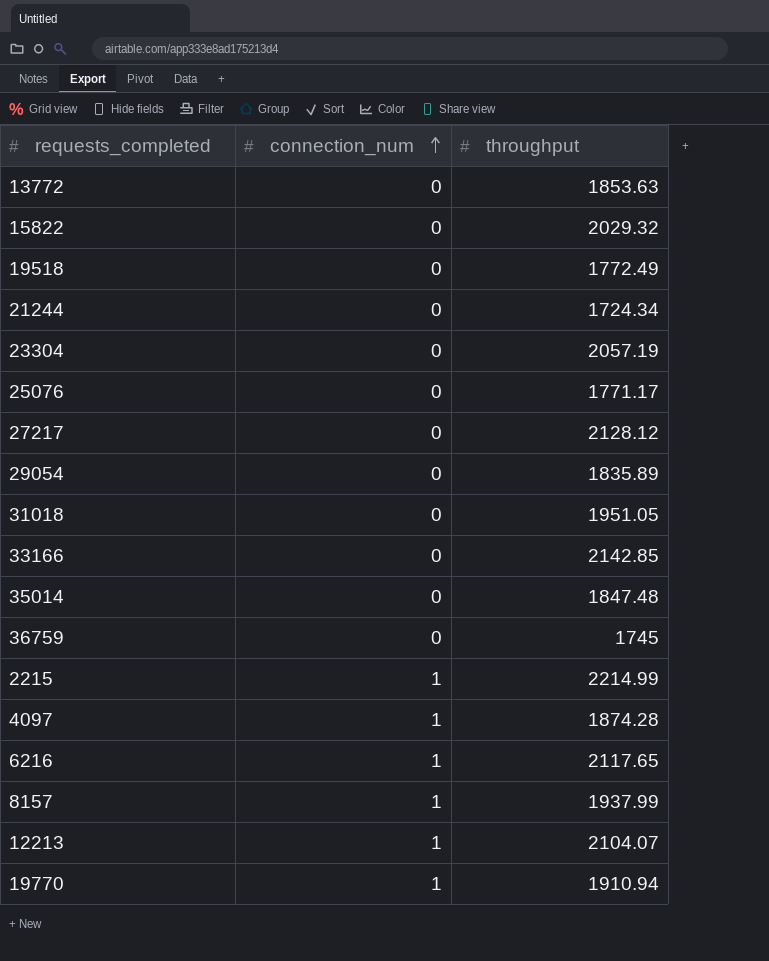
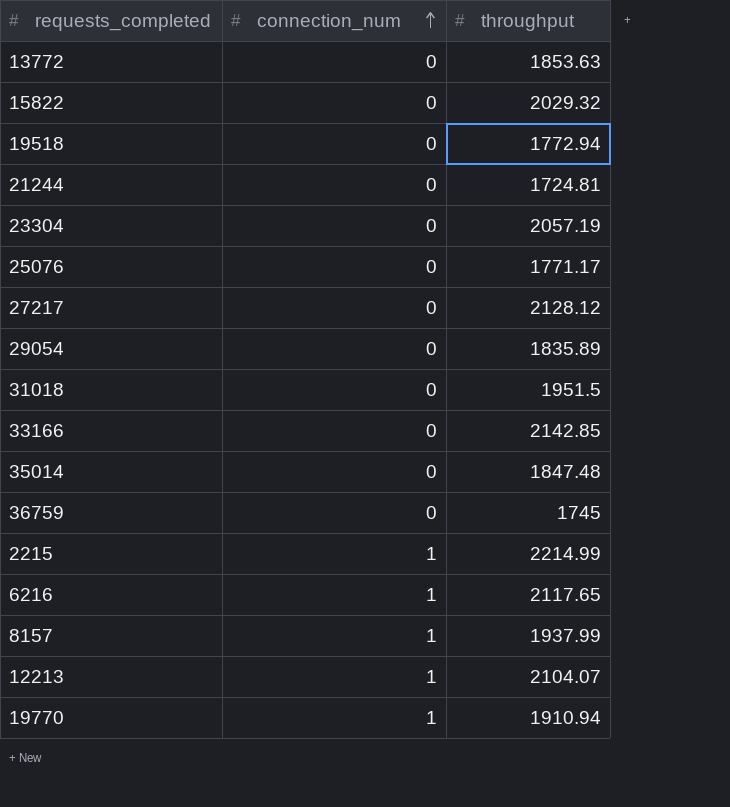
row 4097: 1 | 1874.28 -> none
19518 | throughput: 1772.49 -> 1772.94
21244 | throughput: 1724.34 -> 1724.81
31018 | throughput: 1951.05 -> 1951.5

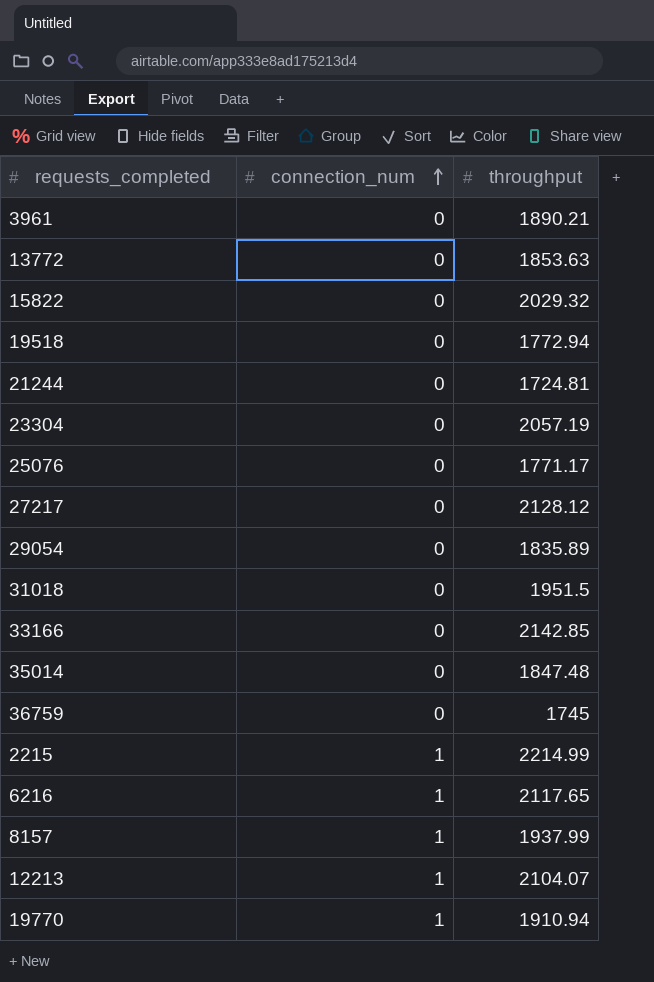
row 3961: none -> 0 | 1890.21

